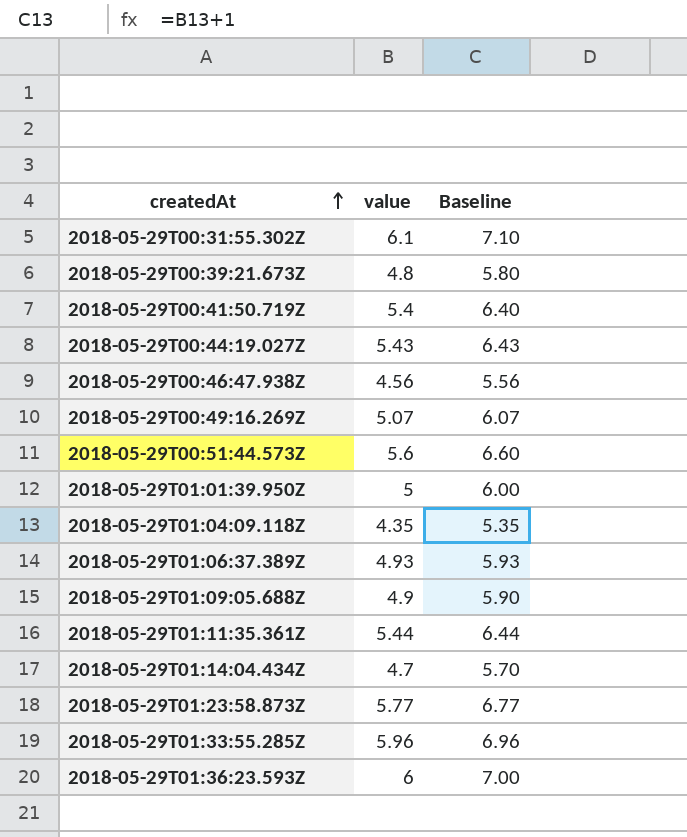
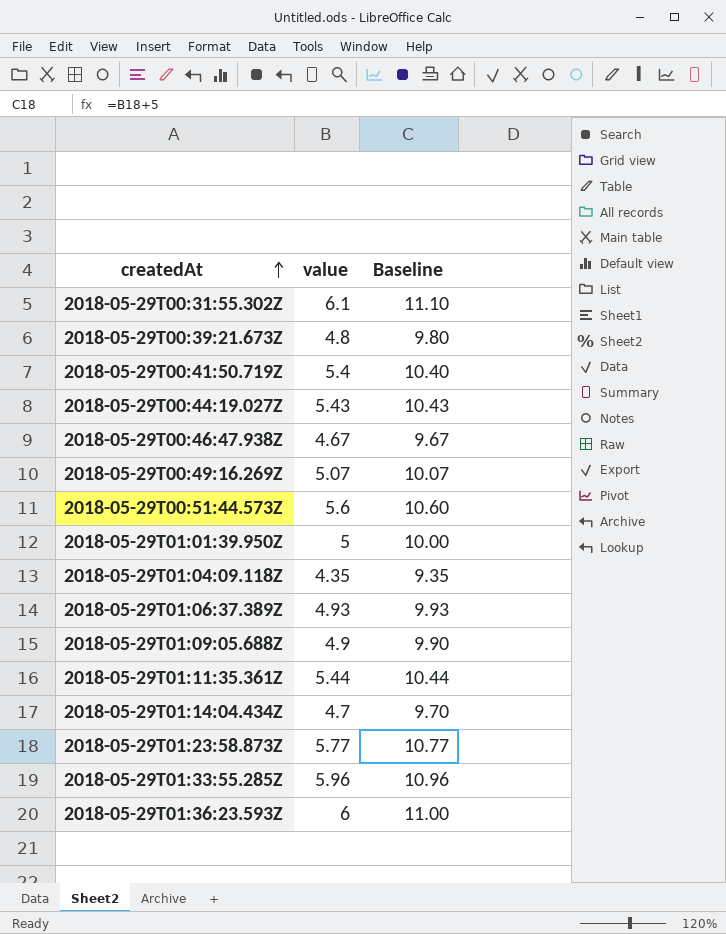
column Baseline | formula: [value] + 1 -> [value] + 5
2018-05-29T00:46:47.938Z | value: 4.56 -> 4.67

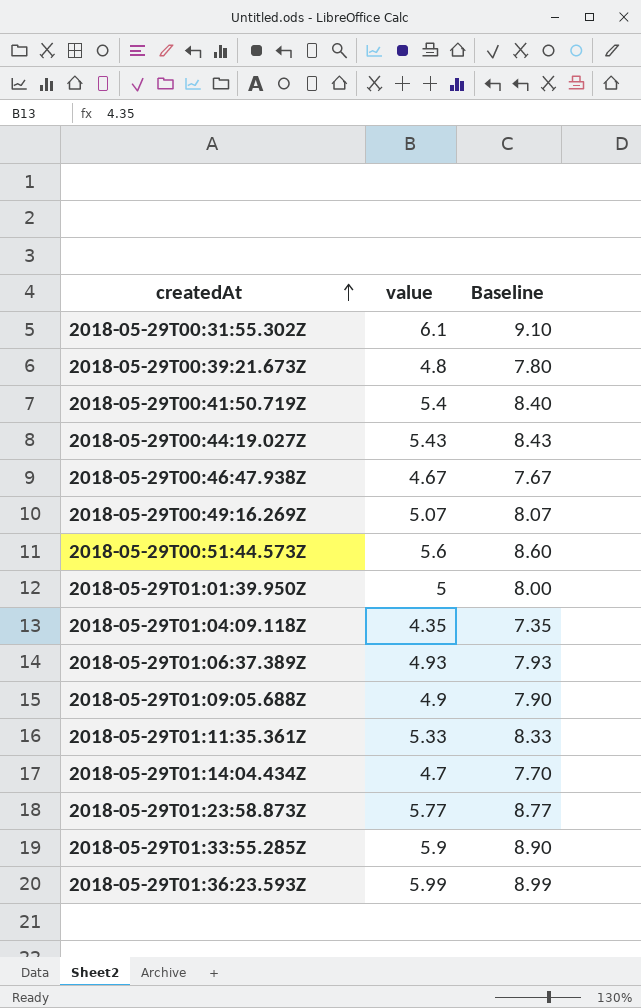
column Baseline | formula: [value] + 5 -> [value] + 3
2018-05-29T01:11:35.361Z | value: 5.44 -> 5.33
2018-05-29T01:33:55.285Z | value: 5.96 -> 5.9
2018-05-29T01:36:23.593Z | value: 6 -> 5.99

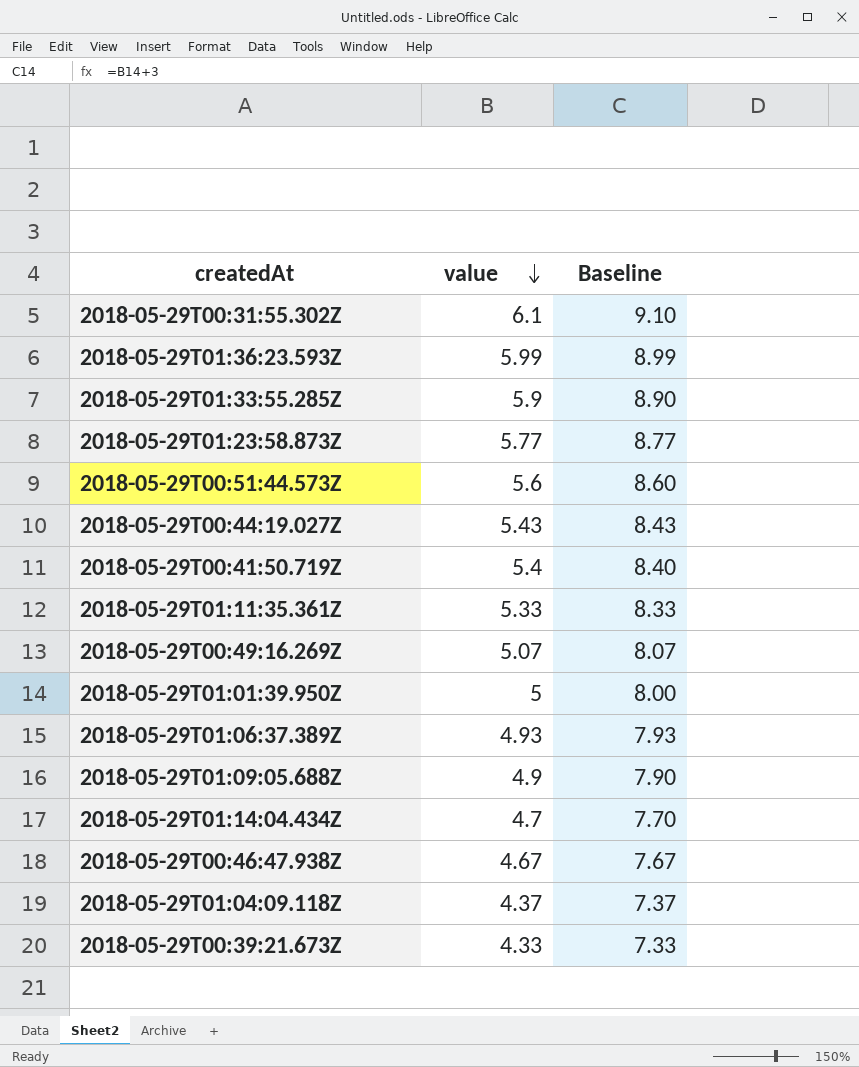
row order: createdAt ascending -> value descending
2018-05-29T01:04:09.118Z | value: 4.35 -> 4.37
2018-05-29T01:04:09.118Z | Baseline: 7.35 -> 7.37
2018-05-29T00:39:21.673Z | value: 4.8 -> 4.33
2018-05-29T00:39:21.673Z | Baseline: 7.80 -> 7.33

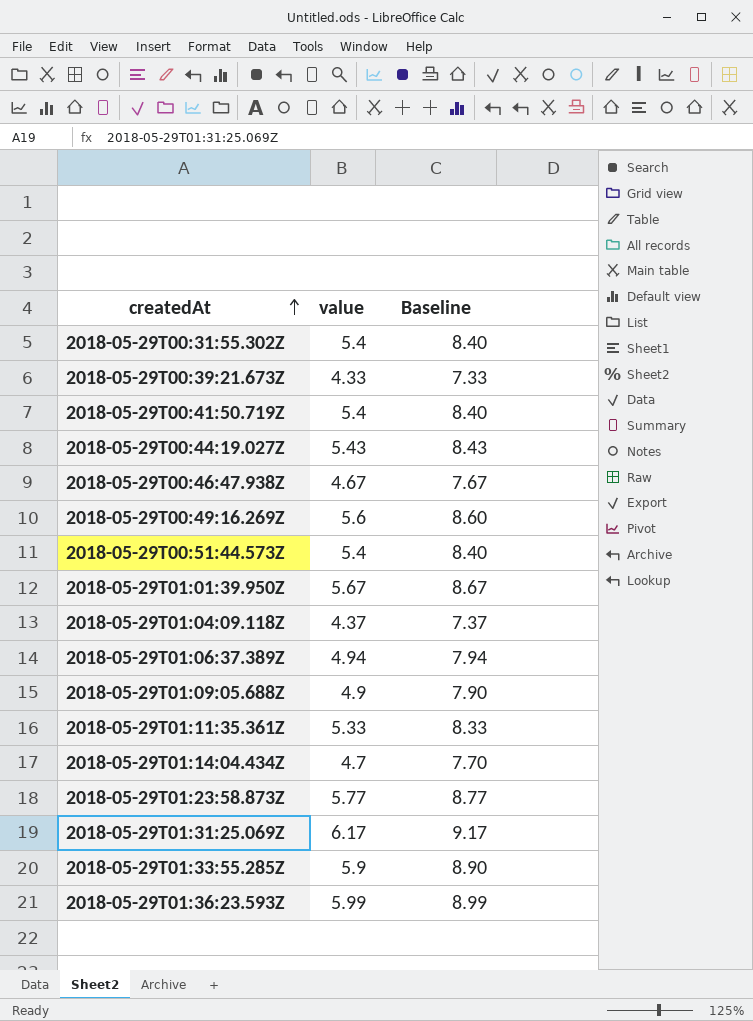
row order: value descending -> createdAt ascending
2018-05-29T00:31:55.302Z | value: 6.1 -> 5.4
2018-05-29T00:31:55.302Z | Baseline: 9.10 -> 8.40
2018-05-29T00:49:16.269Z | value: 5.07 -> 5.6
2018-05-29T00:49:16.269Z | Baseline: 8.07 -> 8.60
2018-05-29T00:51:44.573Z | value: 5.6 -> 5.4
2018-05-29T00:51:44.573Z | Baseline: 8.60 -> 8.40
2018-05-29T01:01:39.950Z | value: 5 -> 5.67
2018-05-29T01:01:39.950Z | Baseline: 8.00 -> 8.67
2018-05-29T01:06:37.389Z | value: 4.93 -> 4.94
2018-05-29T01:06:37.389Z | Baseline: 7.93 -> 7.94
row 2018-05-29T01:31:25.069Z: none -> 6.17 | 9.17

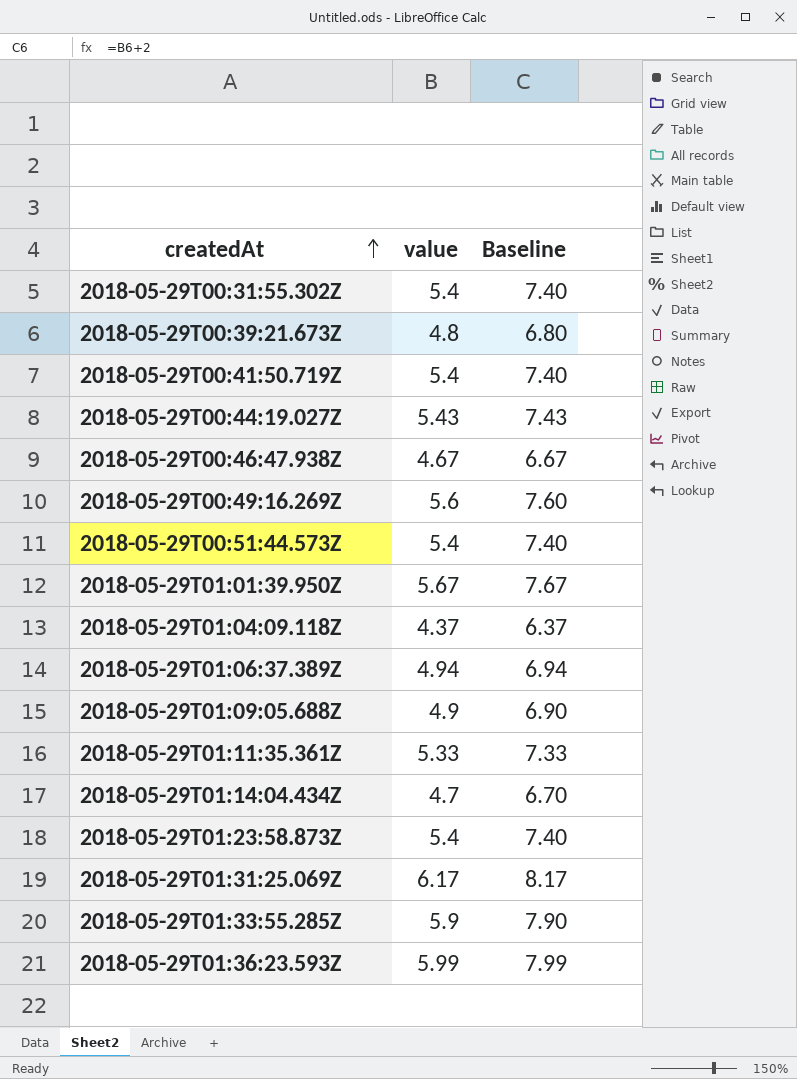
column Baseline | formula: [value] + 3 -> [value] + 2
2018-05-29T00:39:21.673Z | value: 4.33 -> 4.8
2018-05-29T01:23:58.873Z | value: 5.77 -> 5.4

